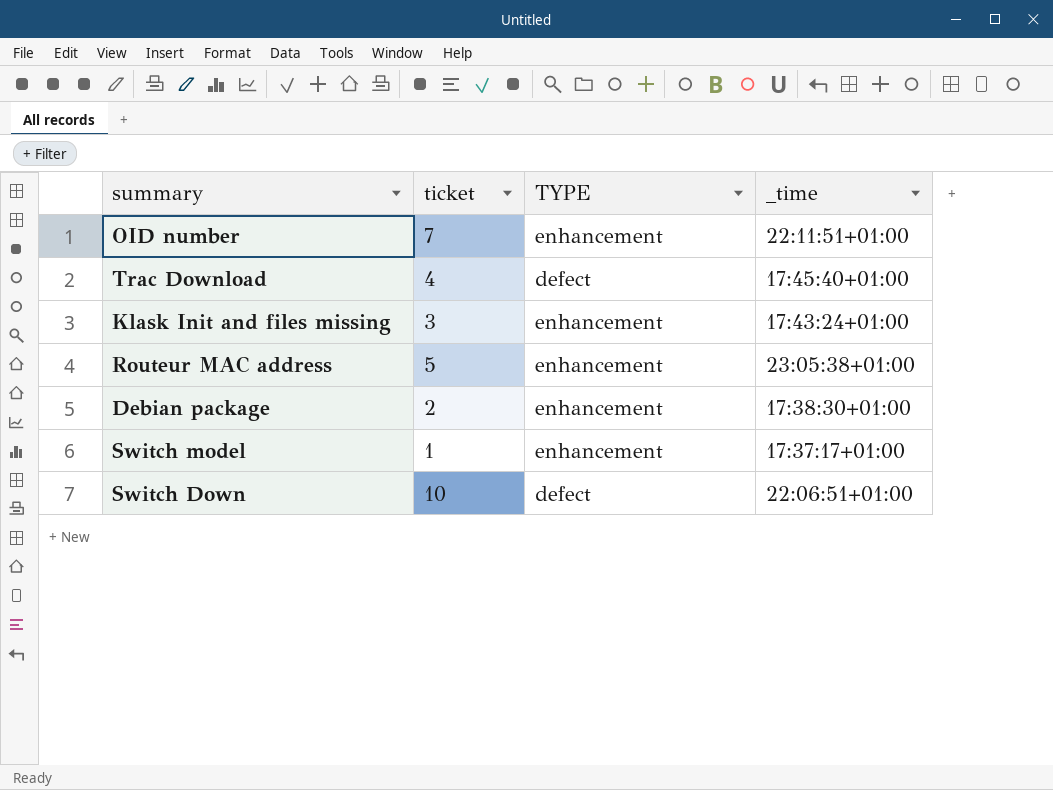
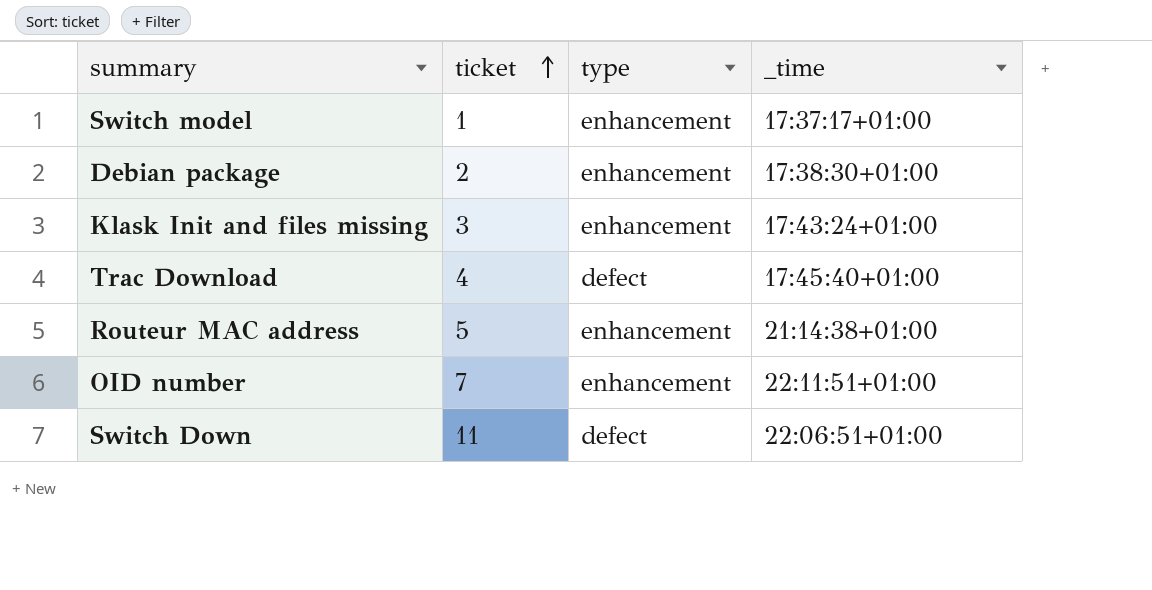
row order: none -> ticket ascending
column name: TYPE -> type
Routeur MAC address | _time: 23:05:38+01:00 -> 21:14:38+01:00
Switch Down | ticket: 10 -> 11

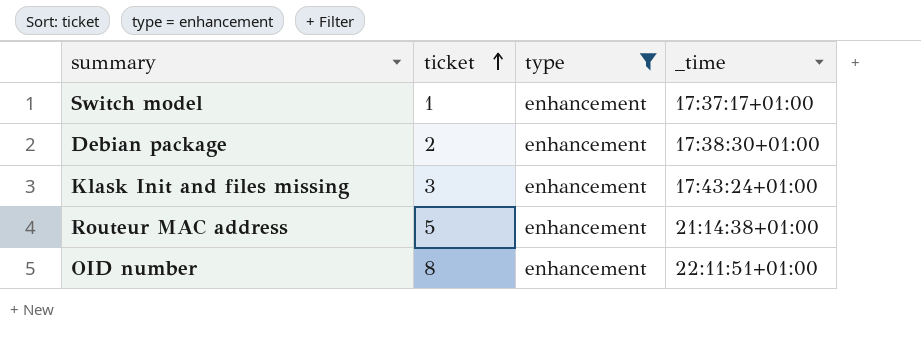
filter: none -> type = enhancement
OID number | ticket: 7 -> 8

